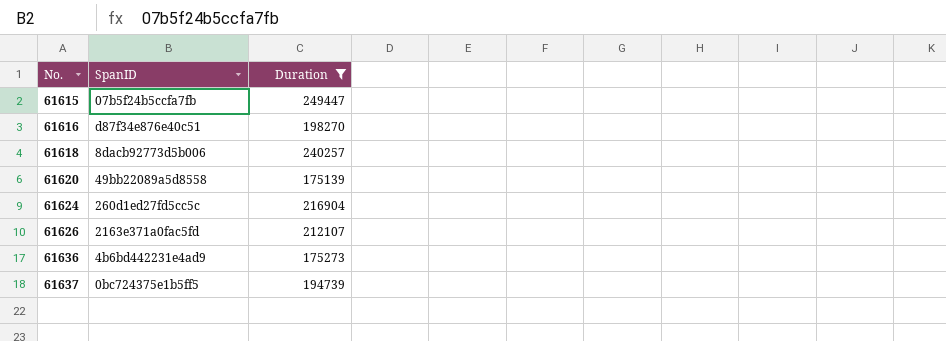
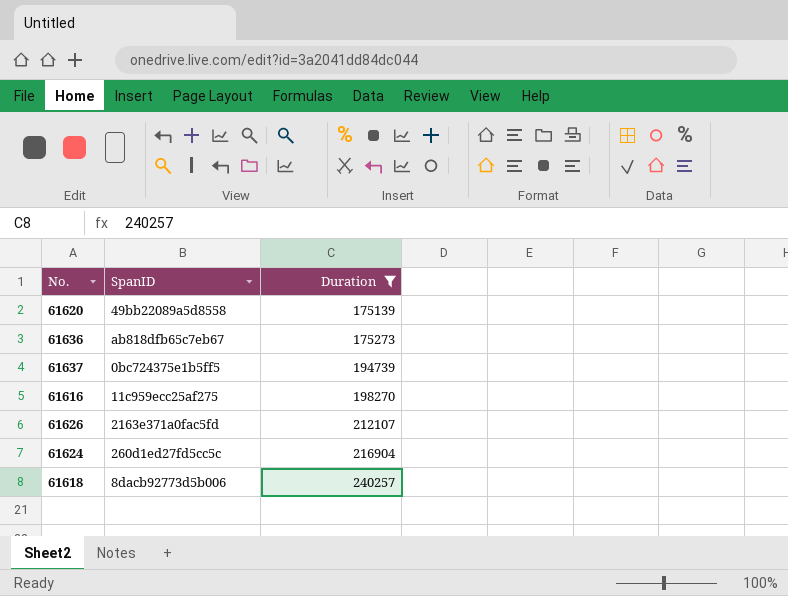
row order: No. ascending -> Duration ascending
row 61615: 07b5f24b5ccfa7fb | 249447 -> none
61636 | SpanID: 4b6bd442231e4ad9 -> ab818dfb65c7eb67
61616 | SpanID: d87f34e876e40c51 -> 11c959ecc25af275

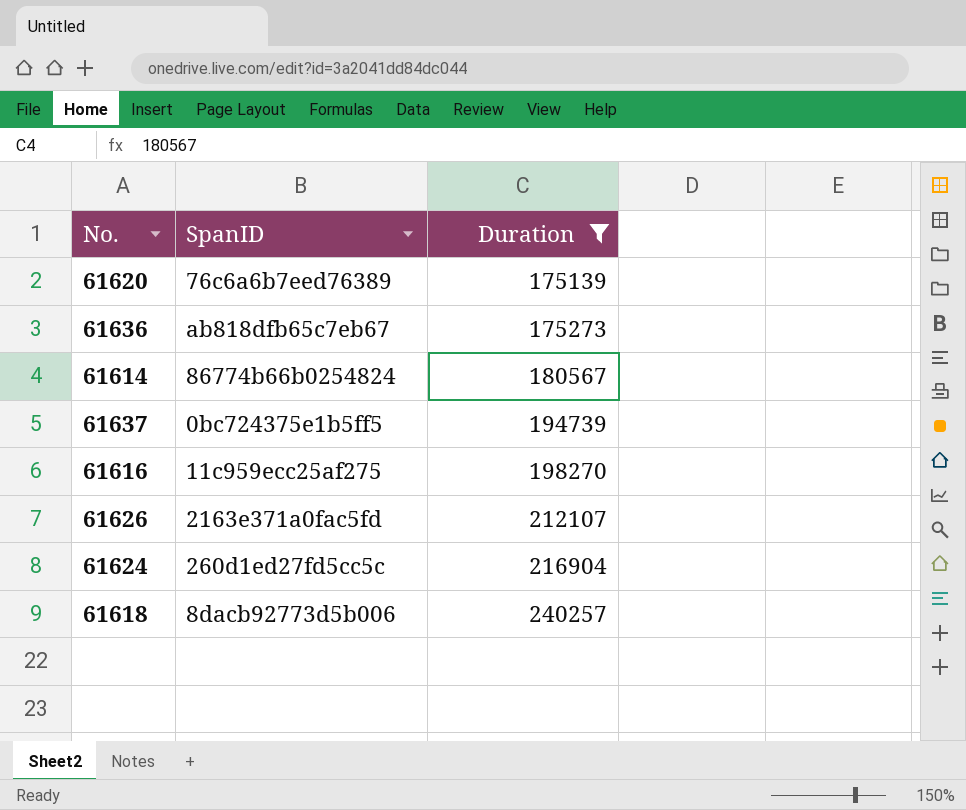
61620 | SpanID: 49bb22089a5d8558 -> 76c6a6b7eed76389
row 61614: none -> 86774b66b0254824 | 180567

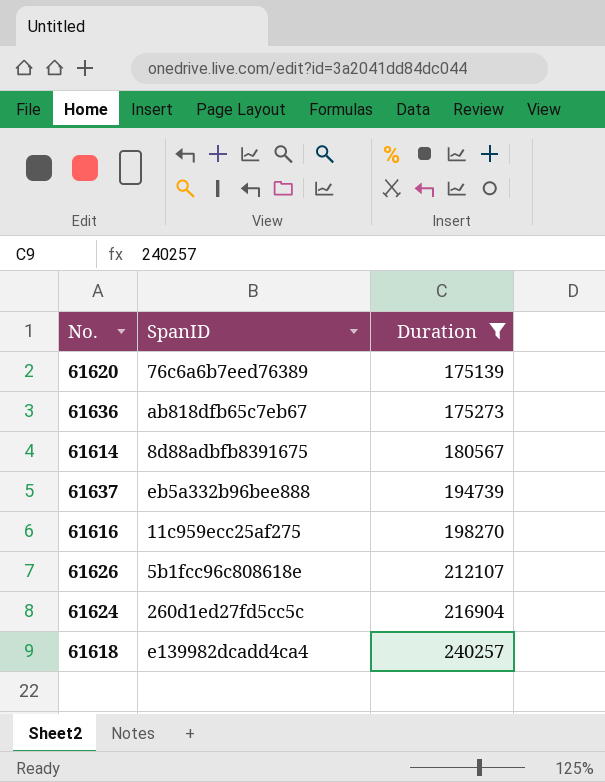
61614 | SpanID: 86774b66b0254824 -> 8d88adbfb8391675
61637 | SpanID: 0bc724375e1b5ff5 -> eb5a332b96bee888
61626 | SpanID: 2163e371a0fac5fd -> 5b1fcc96c808618e
61618 | SpanID: 8dacb92773d5b006 -> e139982dcadd4ca4

